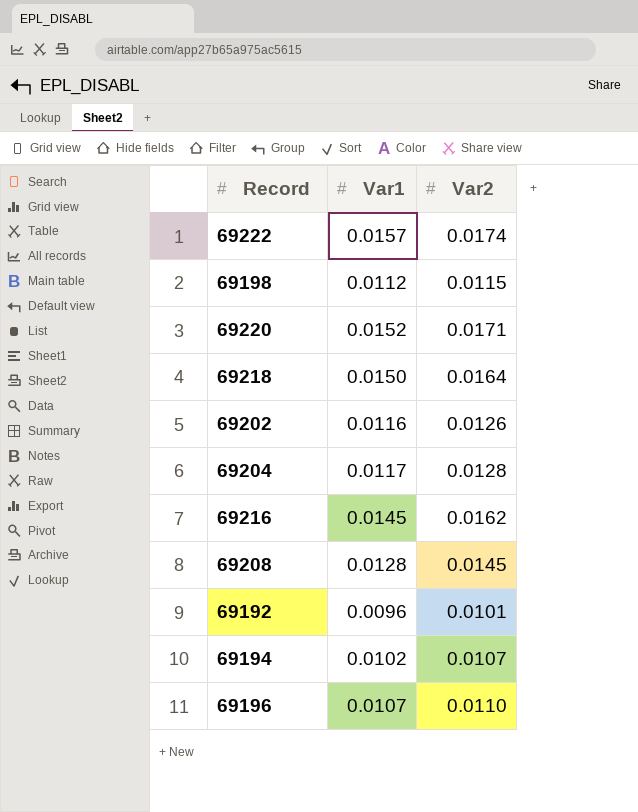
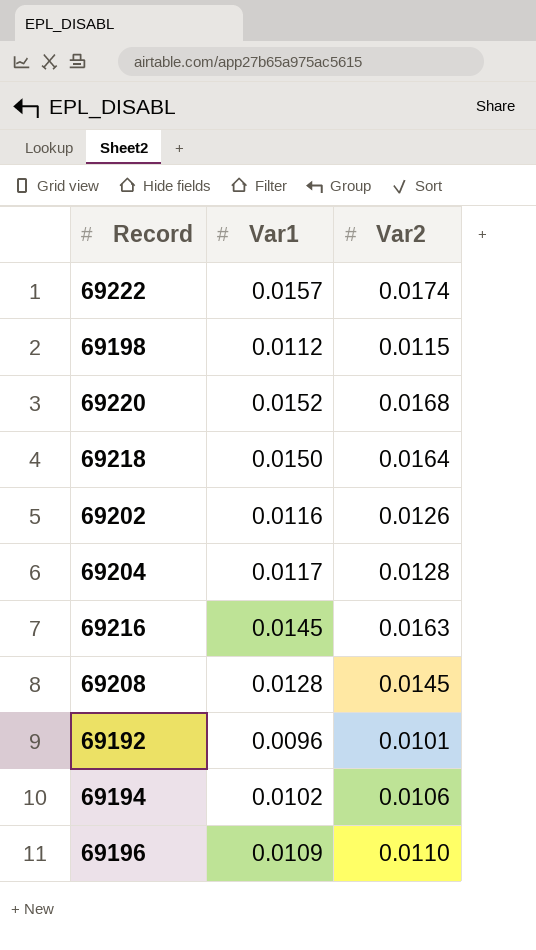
69220 | Var2: 0.0171 -> 0.0168
69216 | Var2: 0.0162 -> 0.0163
69194 | Var2: 0.0107 -> 0.0106
69196 | Var1: 0.0107 -> 0.0109

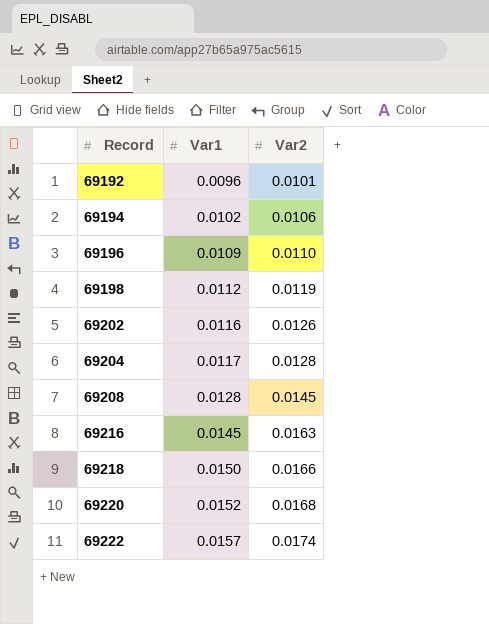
row order: none -> Record ascending
69198 | Var2: 0.0115 -> 0.0119
69218 | Var2: 0.0164 -> 0.0166

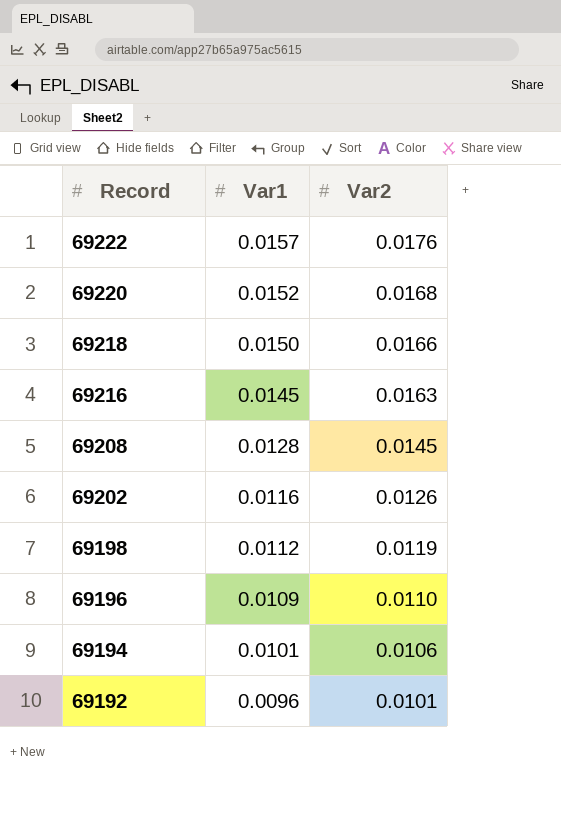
row order: Record ascending -> Record descending
row 69204: 0.0117 | 0.0128 -> none
69222 | Var2: 0.0174 -> 0.0176
69194 | Var1: 0.0102 -> 0.0101

